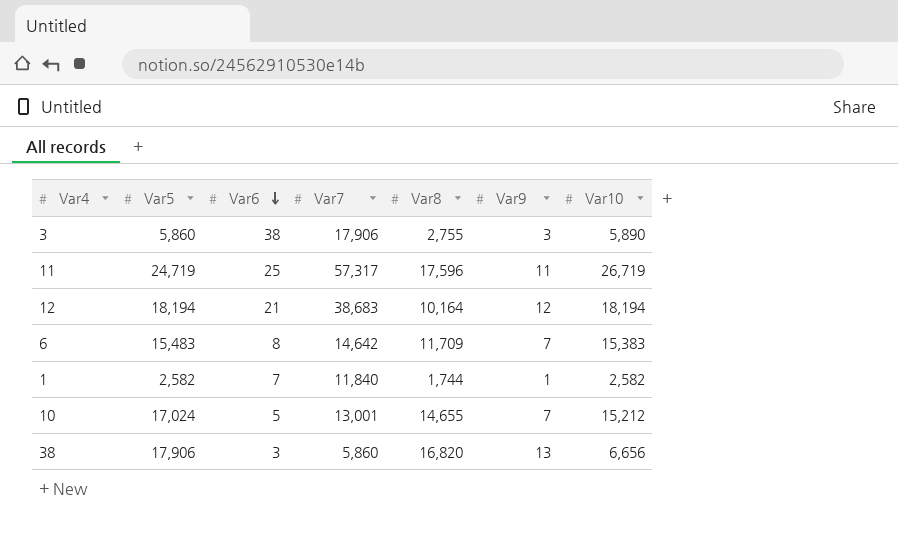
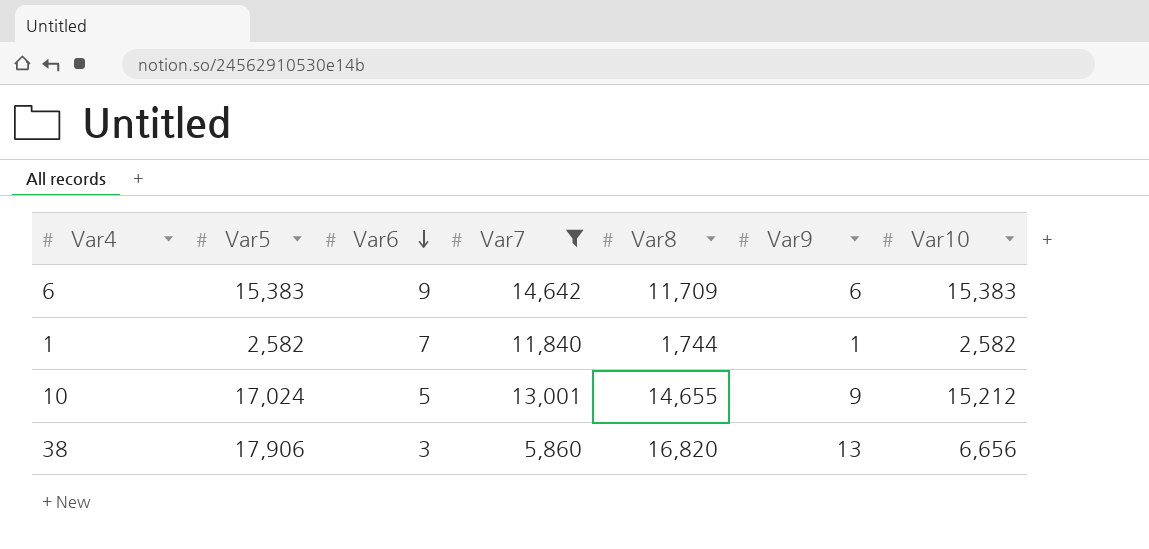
filter: none -> Var7 <= 14,642
6 | Var5: 15,483 -> 15,383
6 | Var6: 8 -> 9
6 | Var9: 7 -> 6
10 | Var9: 7 -> 9

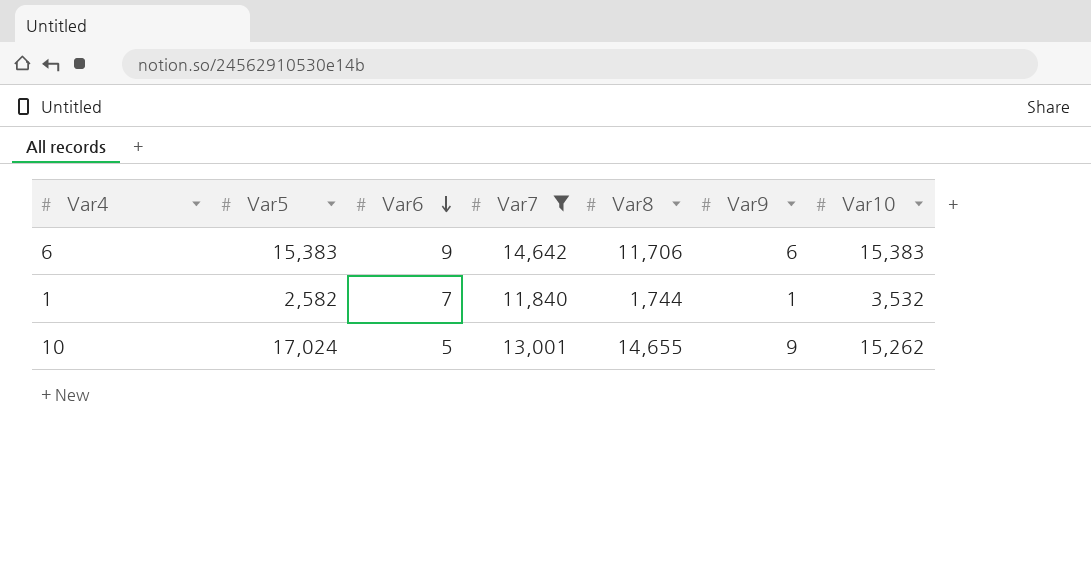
row 38: 17,906 | 3 | 5,860 | 16,820 | 13 | 6,656 -> none
6 | Var8: 11,709 -> 11,706
1 | Var10: 2,582 -> 3,532
10 | Var10: 15,212 -> 15,262

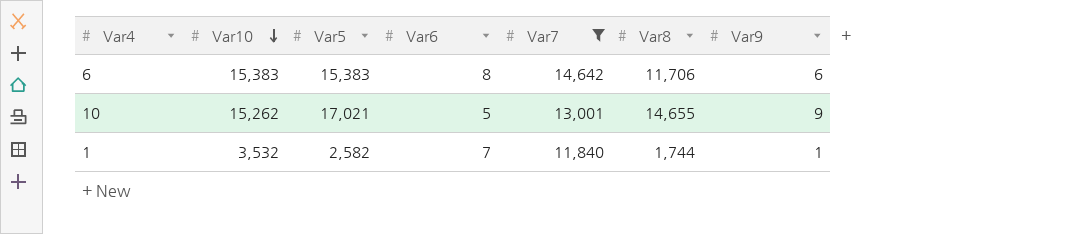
row order: Var6 descending -> Var10 descending
column Var10 | position: 7 -> 2
6 | Var6: 9 -> 8
10 | Var5: 17,024 -> 17,021

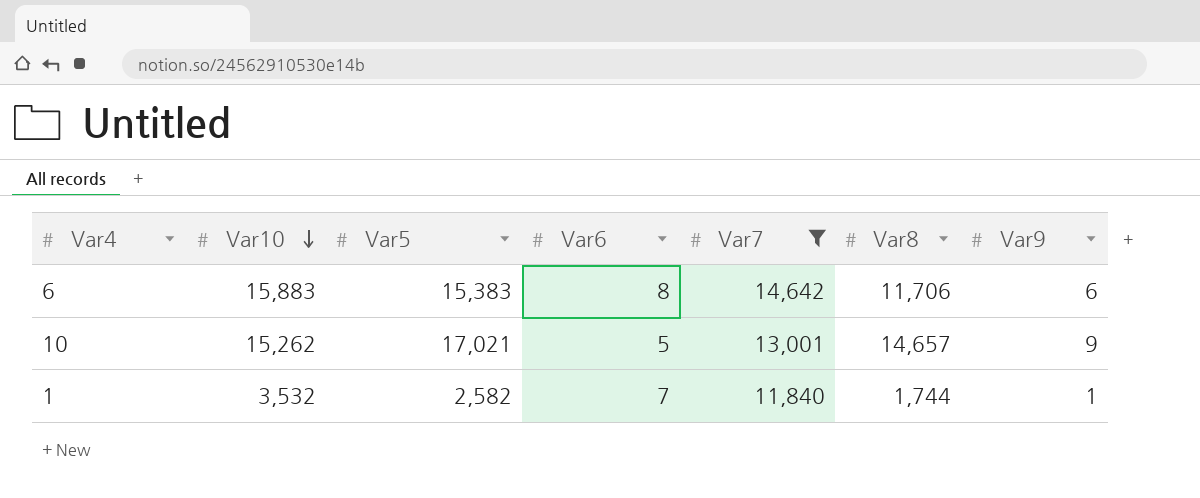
6 | Var10: 15,383 -> 15,883
10 | Var8: 14,655 -> 14,657

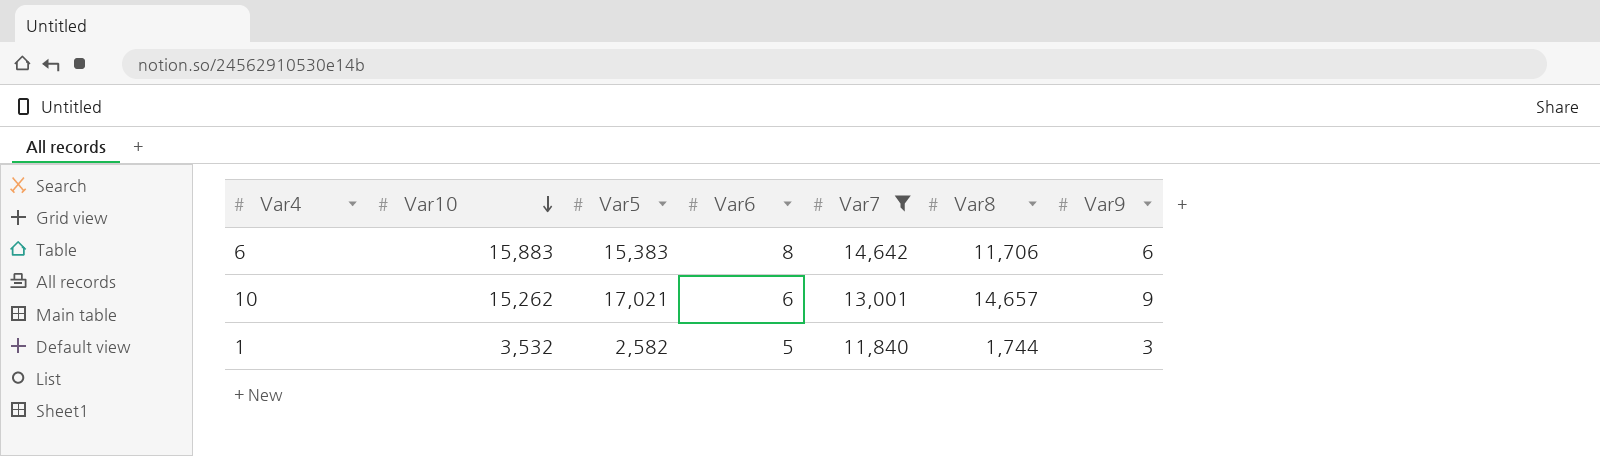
10 | Var6: 5 -> 6
1 | Var6: 7 -> 5
1 | Var9: 1 -> 3

